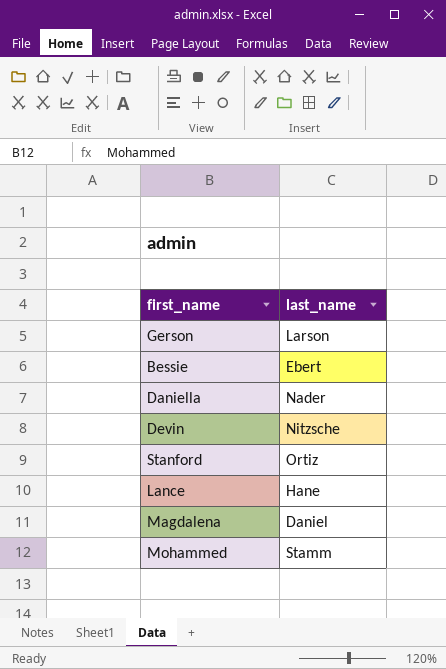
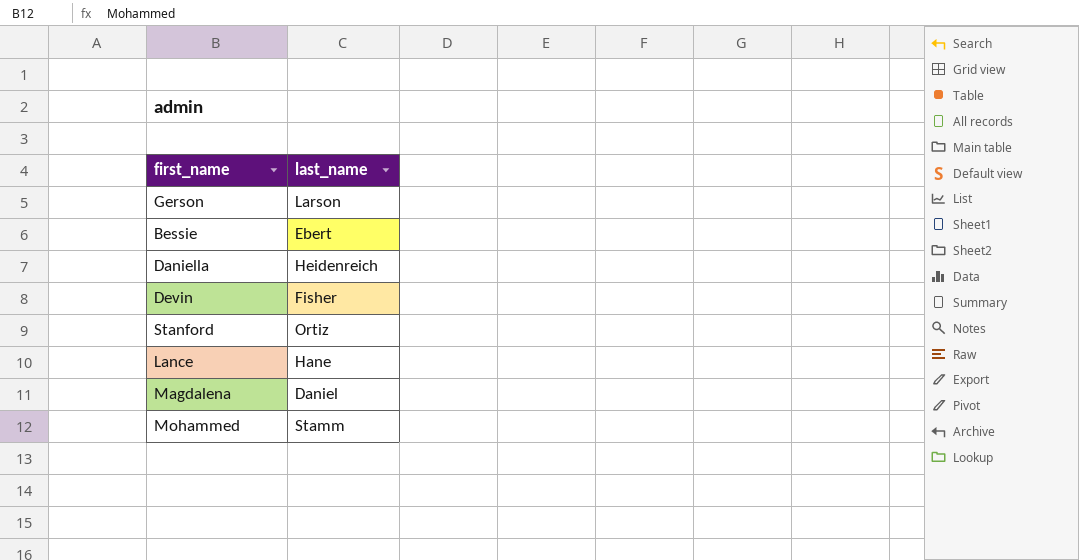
Daniella | last_name: Nader -> Heidenreich
Devin | last_name: Nitzsche -> Fisher

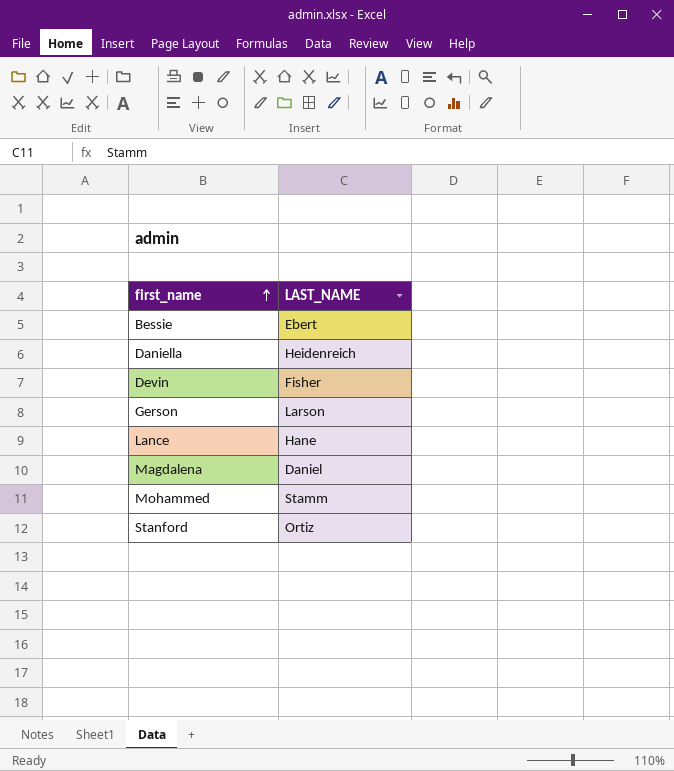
row order: none -> first_name ascending
column name: last_name -> LAST_NAME

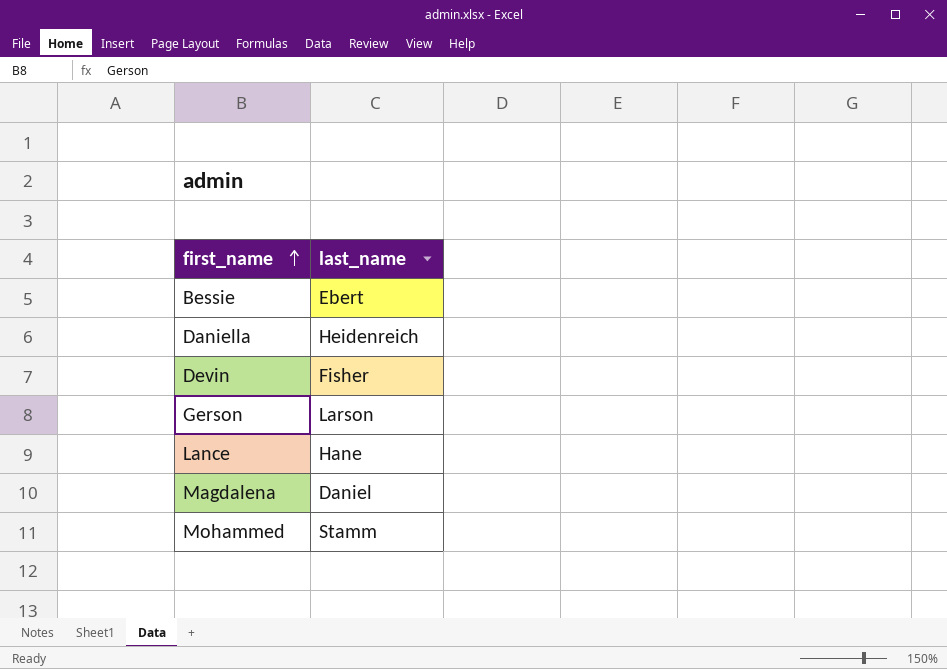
column name: LAST_NAME -> last_name
row Stanford: Ortiz -> none

